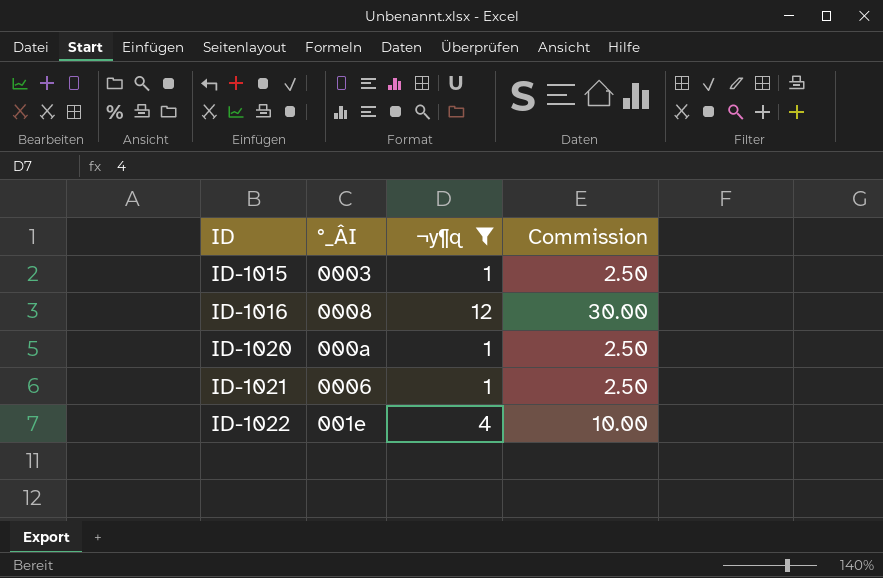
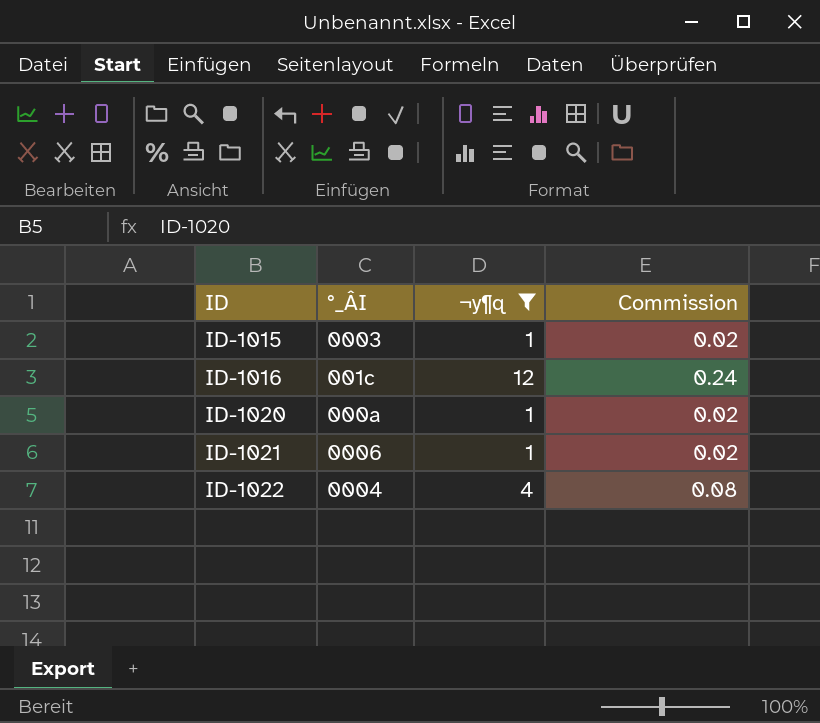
column Commission | formula: [¬y¶q] * 2.5 -> [¬y¶q] * 0.02
ID-1016 | °_ÂI: 0008 -> 001c
ID-1022 | °_ÂI: 001e -> 0004

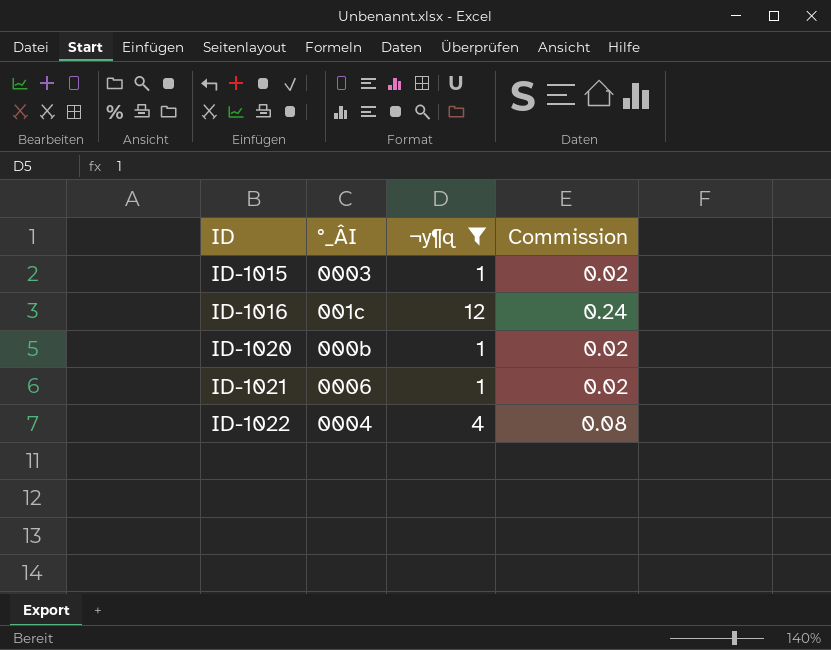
ID-1020 | °_ÂI: 000a -> 000b

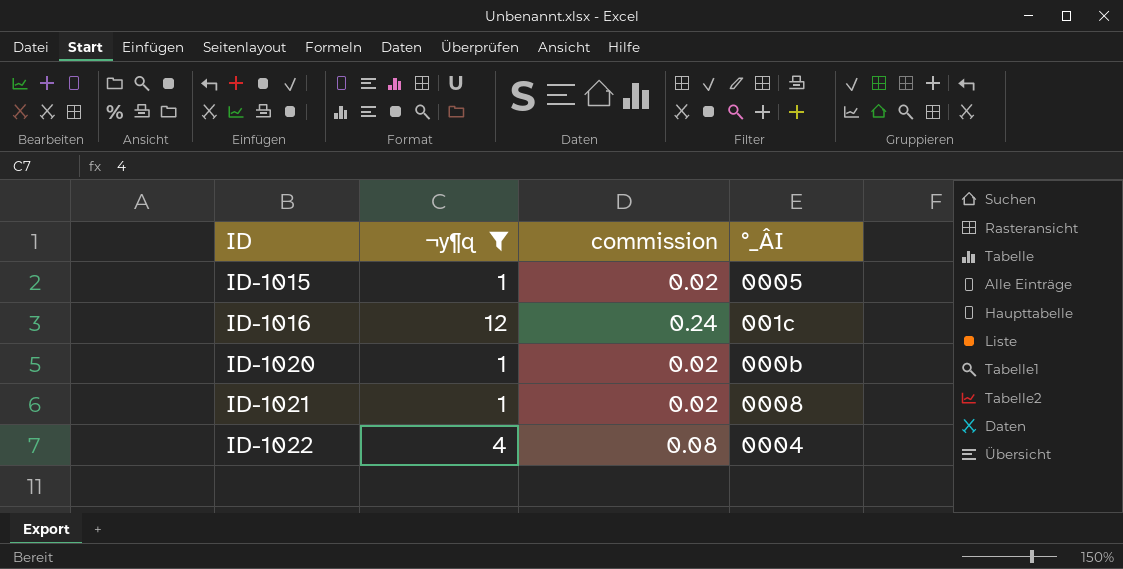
column name: Commission -> commission
column °_ÂI | position: 2 -> 4
ID-1015 | °_ÂI: 0003 -> 0005
ID-1021 | °_ÂI: 0006 -> 0008

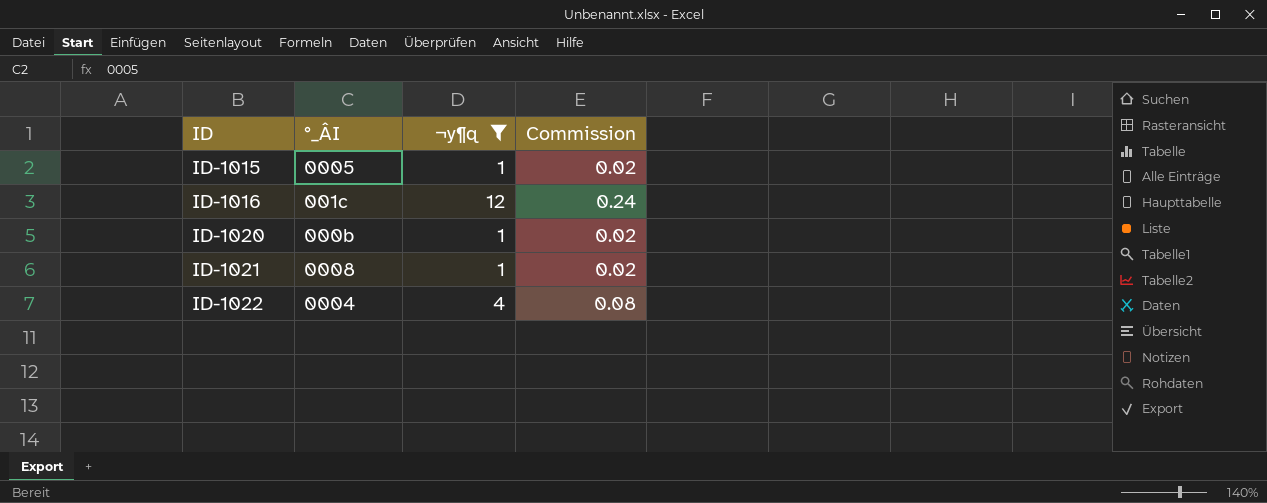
column °_ÂI | position: 4 -> 2
column name: commission -> Commission

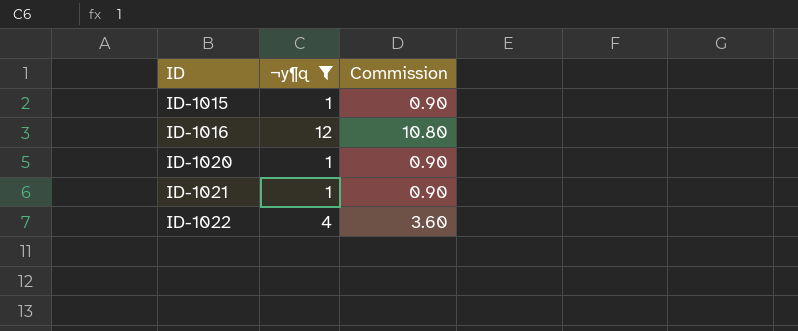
column °_ÂI | position: 2 -> none
column Commission | formula: [¬y¶q] * 0.02 -> [¬y¶q] * 0.9

